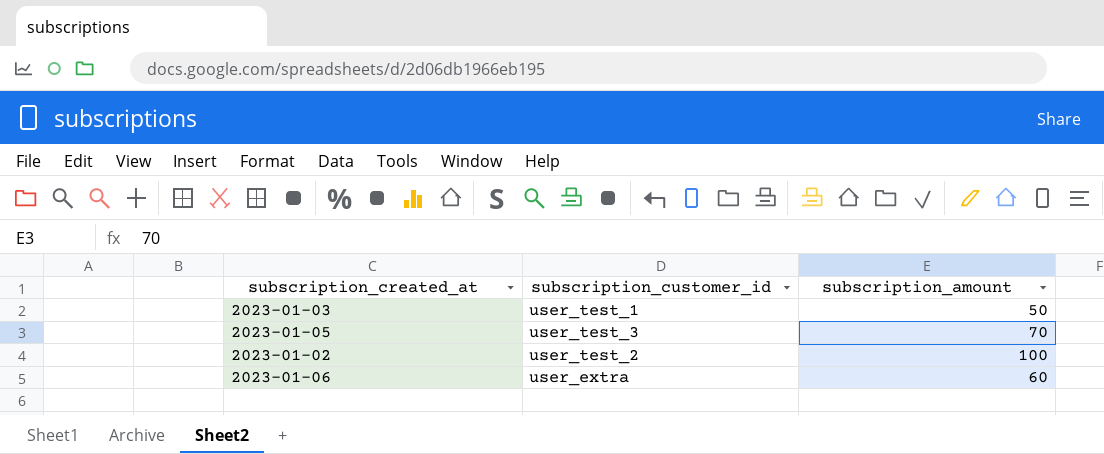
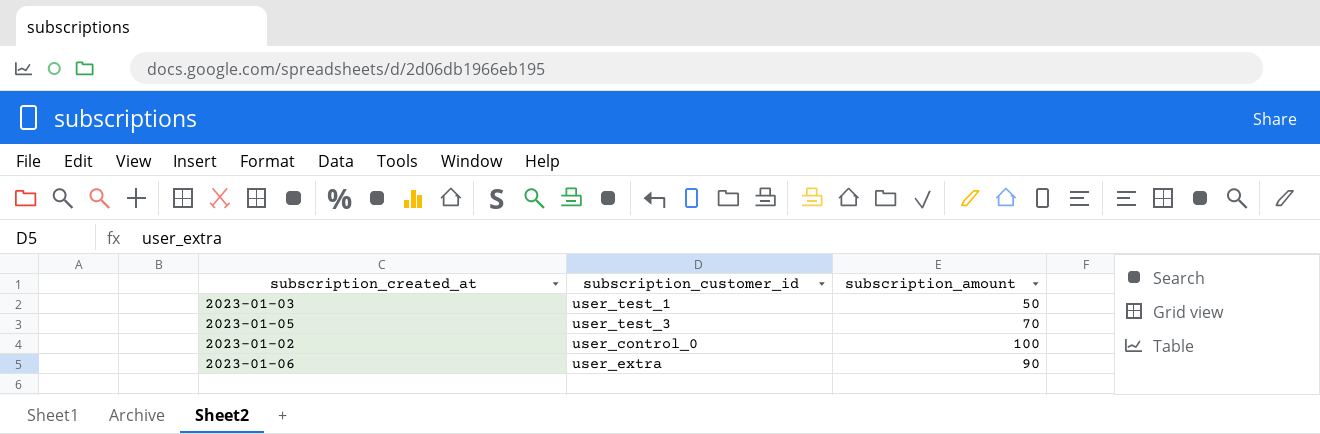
2023-01-02 | subscription_customer_id: user_test_2 -> user_control_0
2023-01-06 | subscription_amount: 60 -> 90

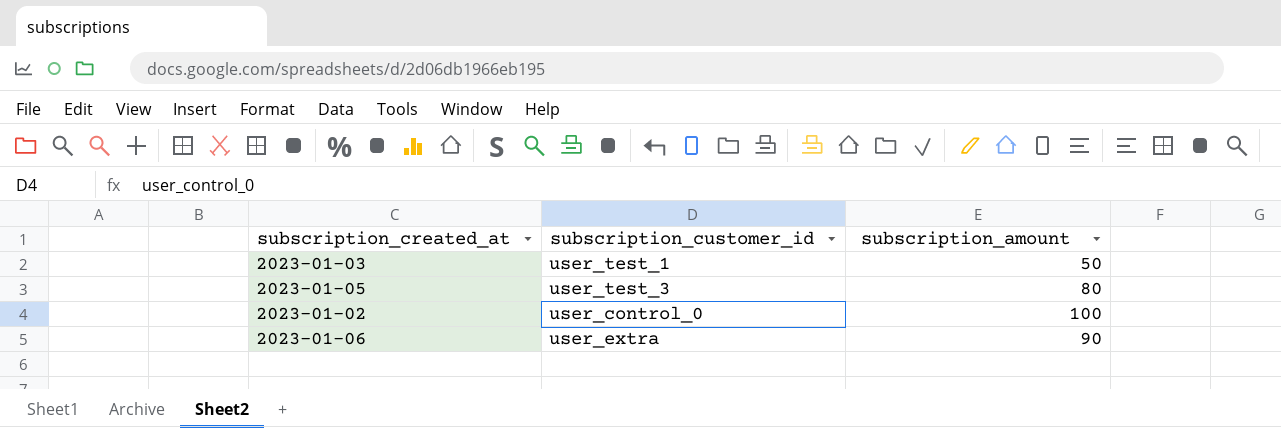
2023-01-05 | subscription_amount: 70 -> 80

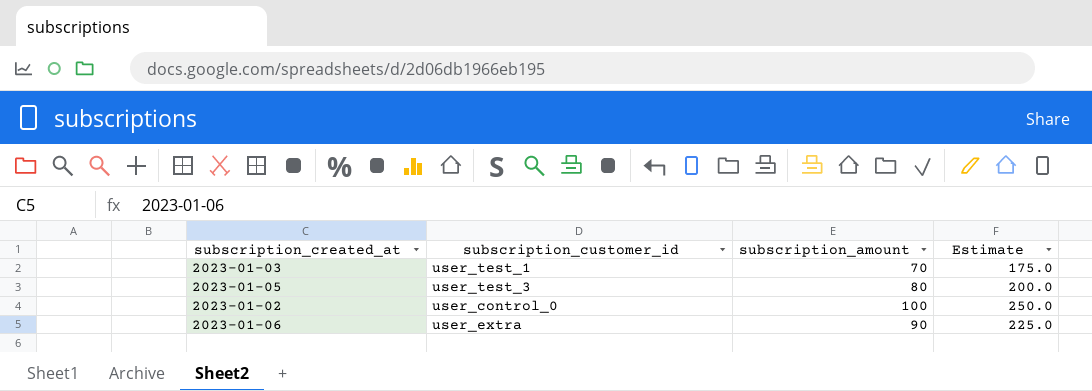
column Estimate | formula: none -> [subscription_amount] * 2.5
2023-01-03 | subscription_amount: 50 -> 70

